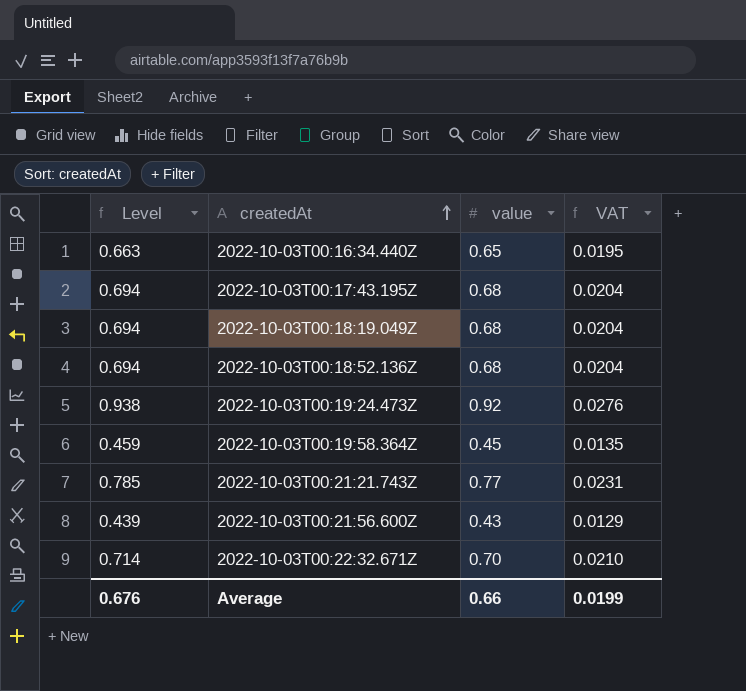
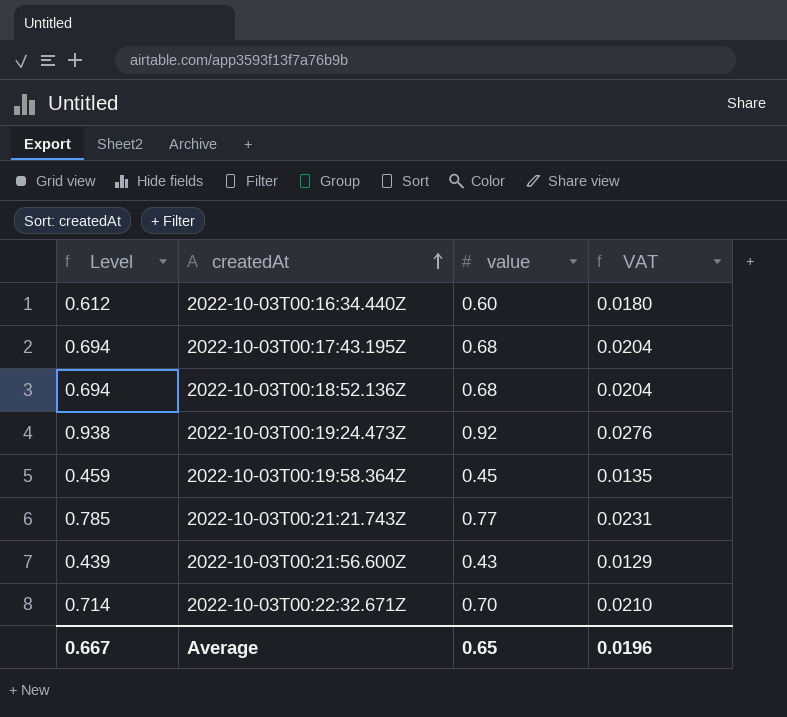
row 2022-10-03T00:18:19.049Z: 0.694 | 0.68 | 0.0204 -> none
2022-10-03T00:16:34.440Z | Level: 0.663 -> 0.612
2022-10-03T00:16:34.440Z | value: 0.65 -> 0.60
2022-10-03T00:16:34.440Z | VAT: 0.0195 -> 0.0180
Average | Level: 0.676 -> 0.667
Average | value: 0.66 -> 0.65
Average | VAT: 0.0199 -> 0.0196

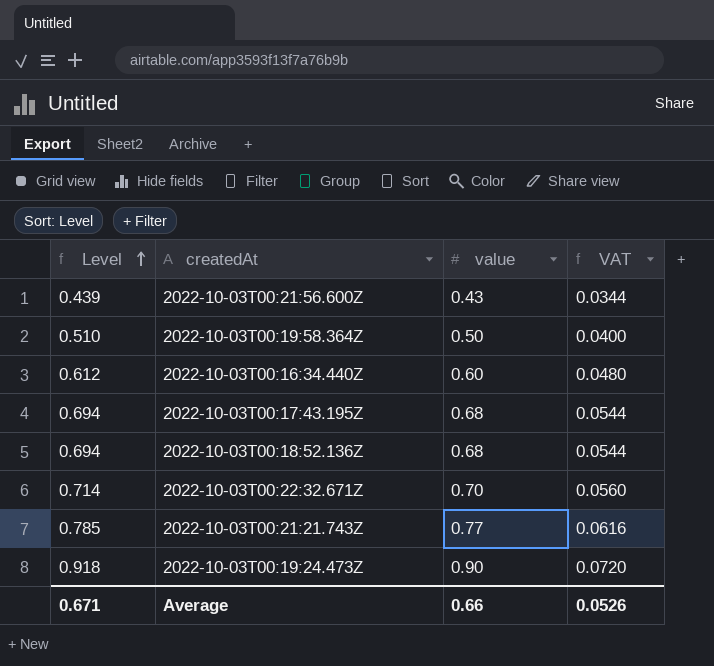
row order: createdAt ascending -> Level ascending
column VAT | formula: [value] * 0.03 -> [value] * 0.08
2022-10-03T00:19:58.364Z | Level: 0.459 -> 0.510
2022-10-03T00:19:58.364Z | value: 0.45 -> 0.50
2022-10-03T00:19:24.473Z | Level: 0.938 -> 0.918
2022-10-03T00:19:24.473Z | value: 0.92 -> 0.90
Average | Level: 0.667 -> 0.671
Average | value: 0.65 -> 0.66
Average | VAT: 0.0196 -> 0.0526

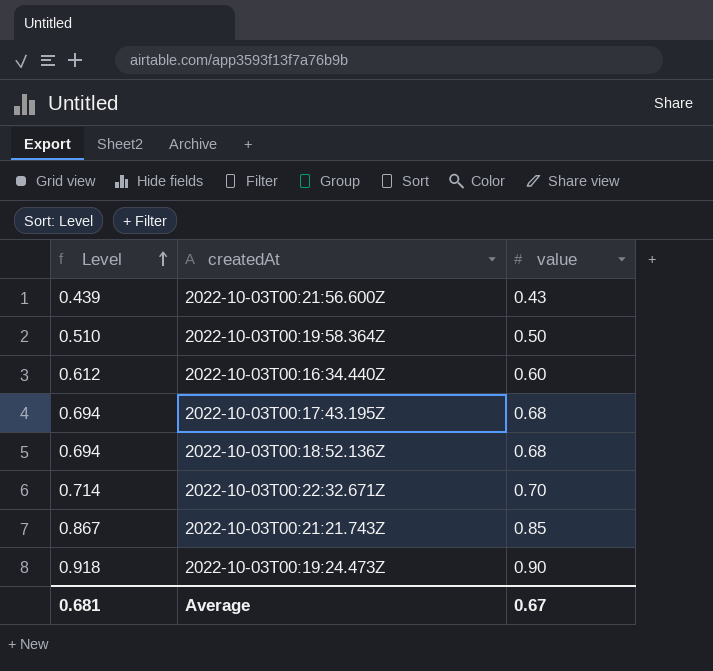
column VAT | formula: [value] * 0.08 -> none
2022-10-03T00:21:21.743Z | Level: 0.785 -> 0.867
2022-10-03T00:21:21.743Z | value: 0.77 -> 0.85
Average | Level: 0.671 -> 0.681
Average | value: 0.66 -> 0.67

